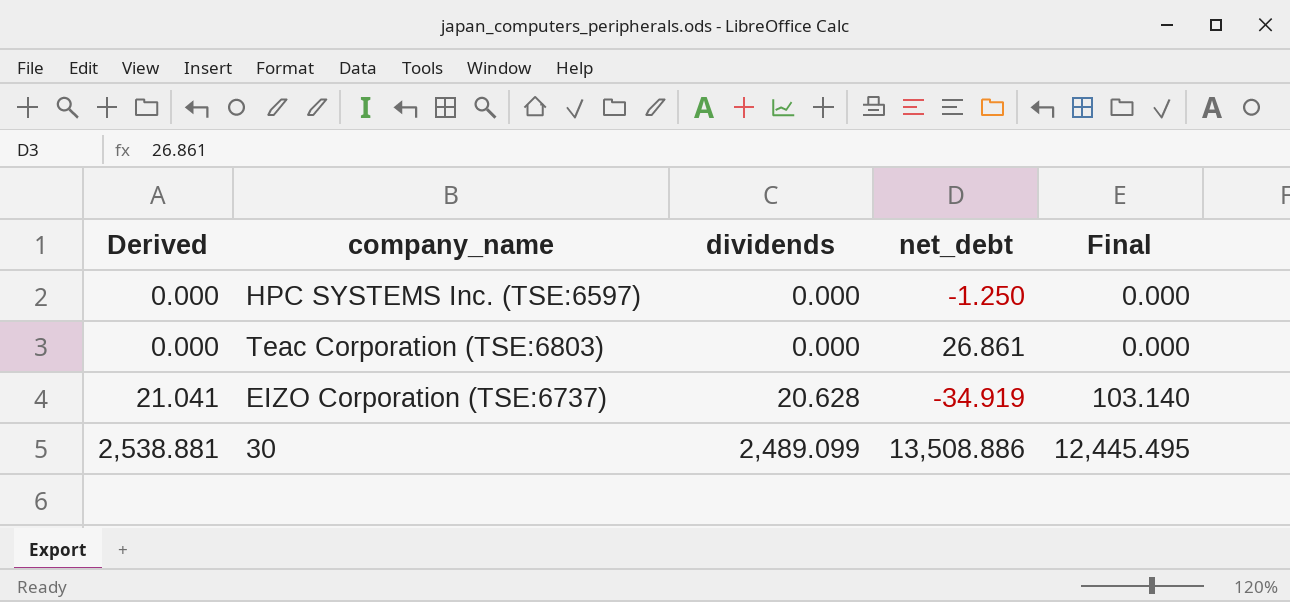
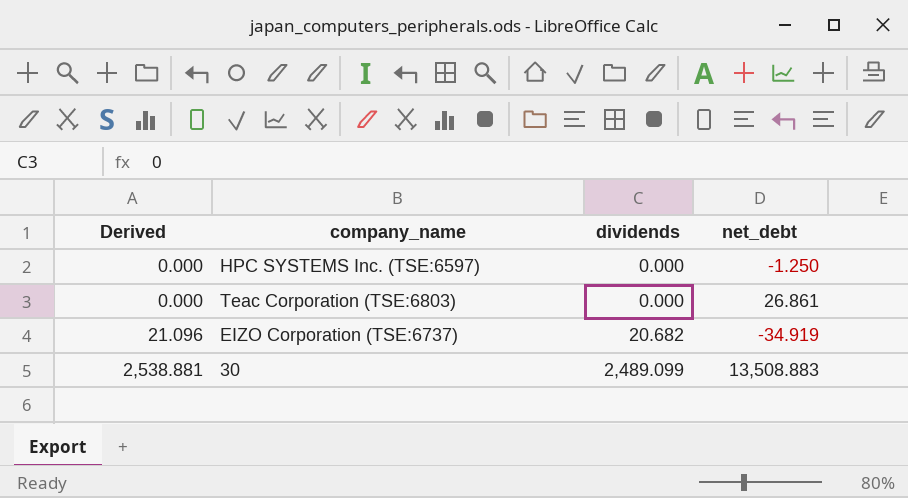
column Final | formula: [dividends] * 5 -> none
EIZO Corporation (TSE:6737) | Derived: 21.041 -> 21.096
EIZO Corporation (TSE:6737) | dividends: 20.628 -> 20.682
30 | net_debt: 13,508.886 -> 13,508.883

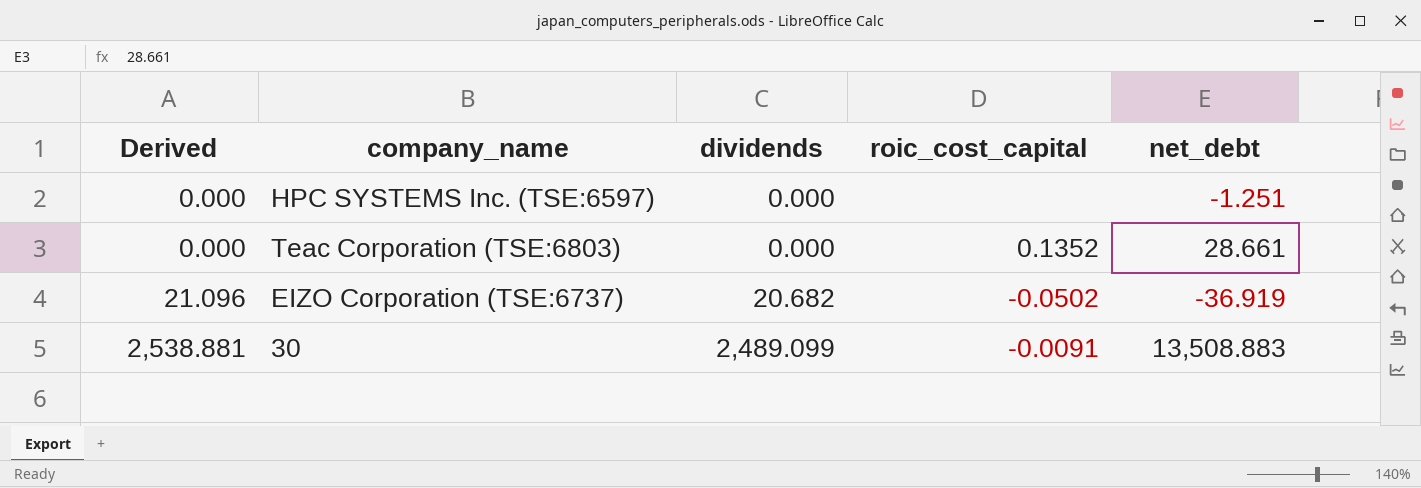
column roic_cost_capital | position: none -> 4
HPC SYSTEMS Inc. (TSE:6597) | net_debt: -1.250 -> -1.251
Teac Corporation (TSE:6803) | net_debt: 26.861 -> 28.661
EIZO Corporation (TSE:6737) | net_debt: -34.919 -> -36.919

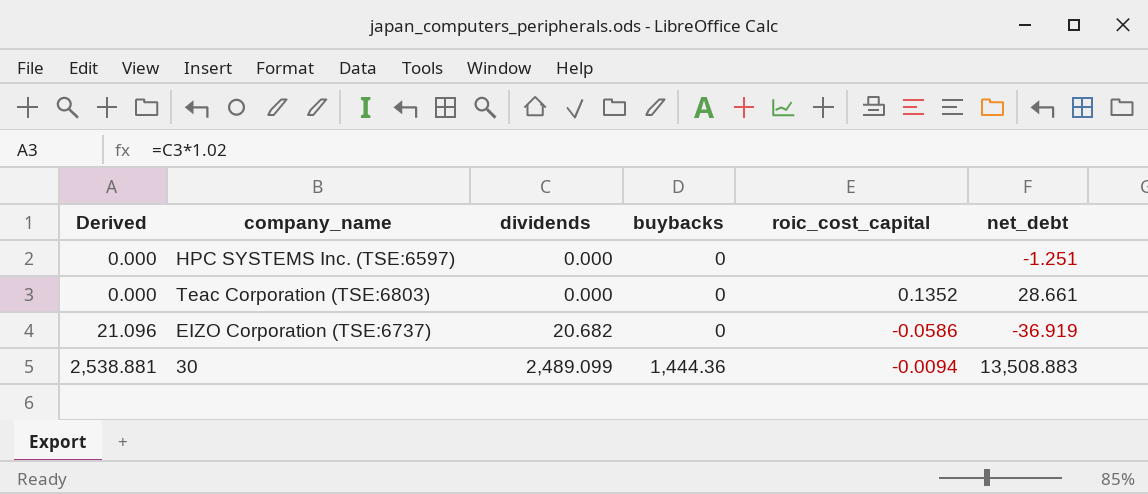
column buybacks | position: none -> 4
EIZO Corporation (TSE:6737) | roic_cost_capital: -0.0502 -> -0.0586
30 | roic_cost_capital: -0.0091 -> -0.0094

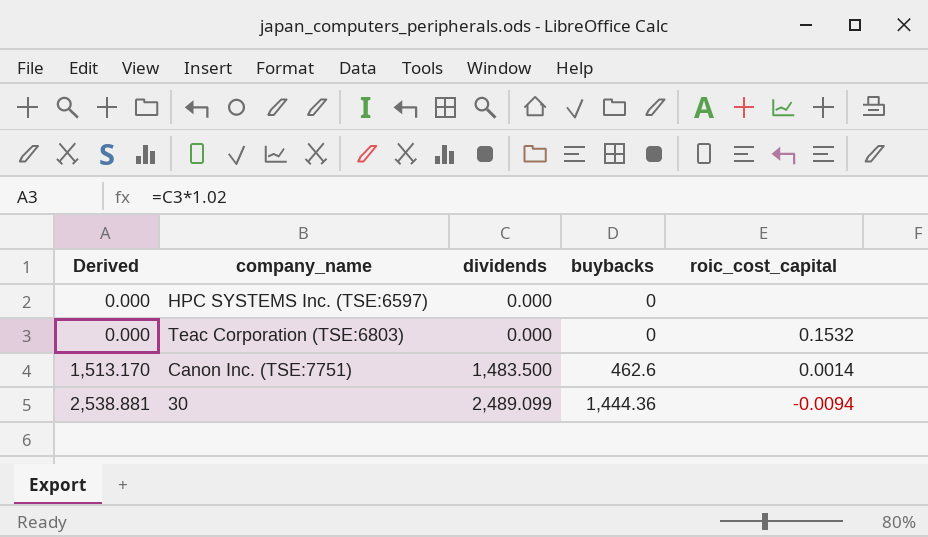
column net_debt | position: 6 -> none
row EIZO Corporation (TSE:6737): 21.096 | 20.682 | 0 | -0.0586 | -36.919 -> none
Teac Corporation (TSE:6803) | roic_cost_capital: 0.1352 -> 0.1532
row Canon Inc. (TSE:7751): none -> 1,513.170 | 1,483.500 | 462.6 | 0.0014

